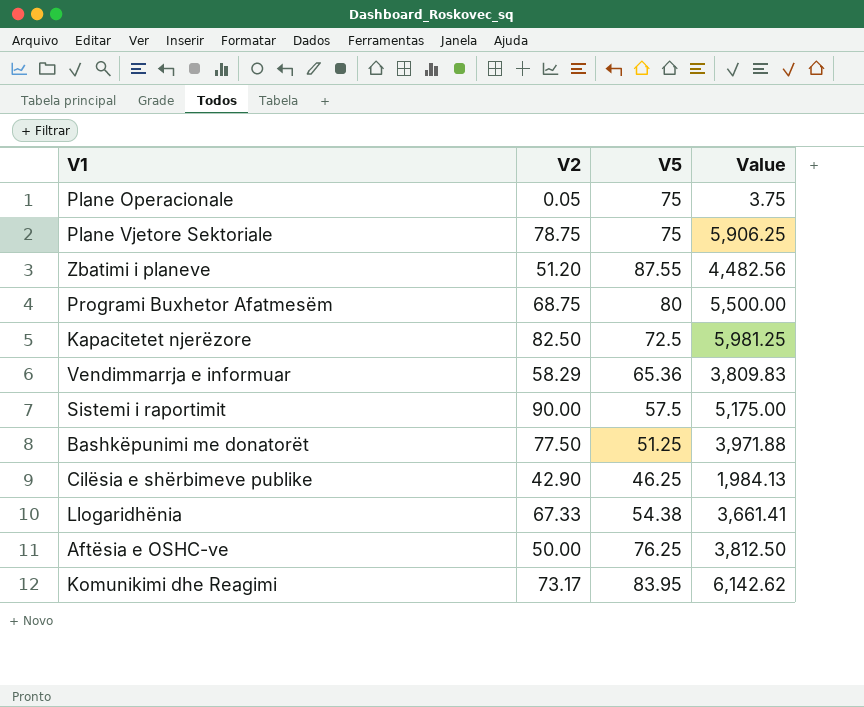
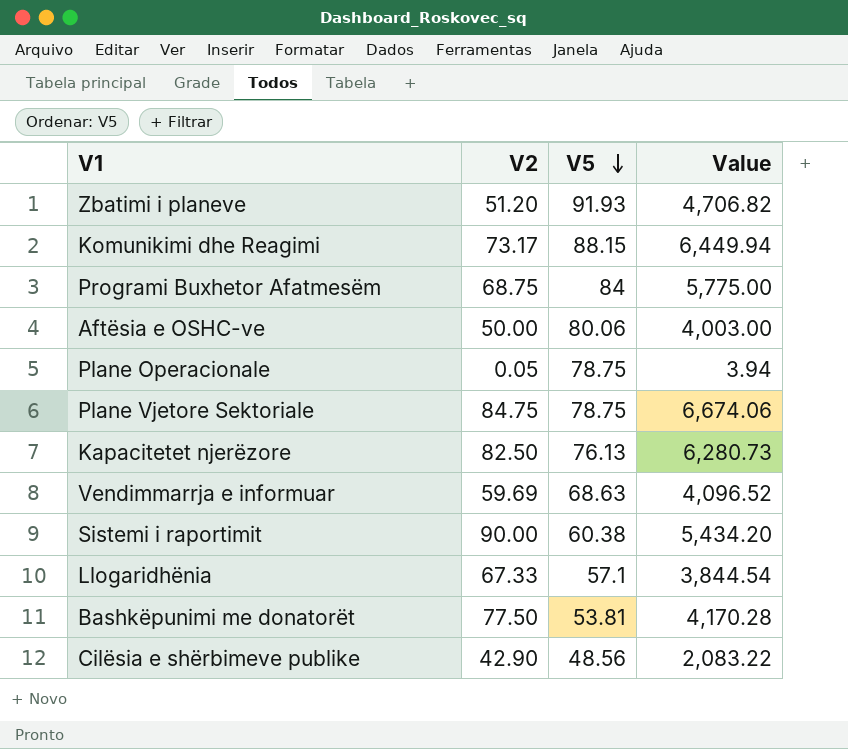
row order: none -> V5 descending
Zbatimi i planeve | V5: 87.55 -> 91.93
Zbatimi i planeve | Value: 4,482.56 -> 4,706.82
Komunikimi dhe Reagimi | V5: 83.95 -> 88.15
Komunikimi dhe Reagimi | Value: 6,142.62 -> 6,449.94
Programi Buxhetor Afatmesëm | V5: 80 -> 84
Programi Buxhetor Afatmesëm | Value: 5,500.00 -> 5,775.00
Aftësia e OSHC-ve | V5: 76.25 -> 80.06
Aftësia e OSHC-ve | Value: 3,812.50 -> 4,003.00
Plane Operacionale | V5: 75 -> 78.75
Plane Operacionale | Value: 3.75 -> 3.94
Plane Vjetore Sektoriale | V2: 78.75 -> 84.75
Plane Vjetore Sektoriale | V5: 75 -> 78.75
Plane Vjetore Sektoriale | Value: 5,906.25 -> 6,674.06
Kapacitetet njerëzore | V5: 72.5 -> 76.13
Kapacitetet njerëzore | Value: 5,981.25 -> 6,280.73
Vendimmarrja e informuar | V2: 58.29 -> 59.69
Vendimmarrja e informuar | V5: 65.36 -> 68.63
Vendimmarrja e informuar | Value: 3,809.83 -> 4,096.52
Sistemi i raportimit | V5: 57.5 -> 60.38
Sistemi i raportimit | Value: 5,175.00 -> 5,434.20
Llogaridhënia | V5: 54.38 -> 57.1
Llogaridhënia | Value: 3,661.41 -> 3,844.54
Bashkëpunimi me donatorët | V5: 51.25 -> 53.81
Bashkëpunimi me donatorët | Value: 3,971.88 -> 4,170.28
Cilësia e shërbimeve publike | V5: 46.25 -> 48.56
Cilësia e shërbimeve publike | Value: 1,984.13 -> 2,083.22

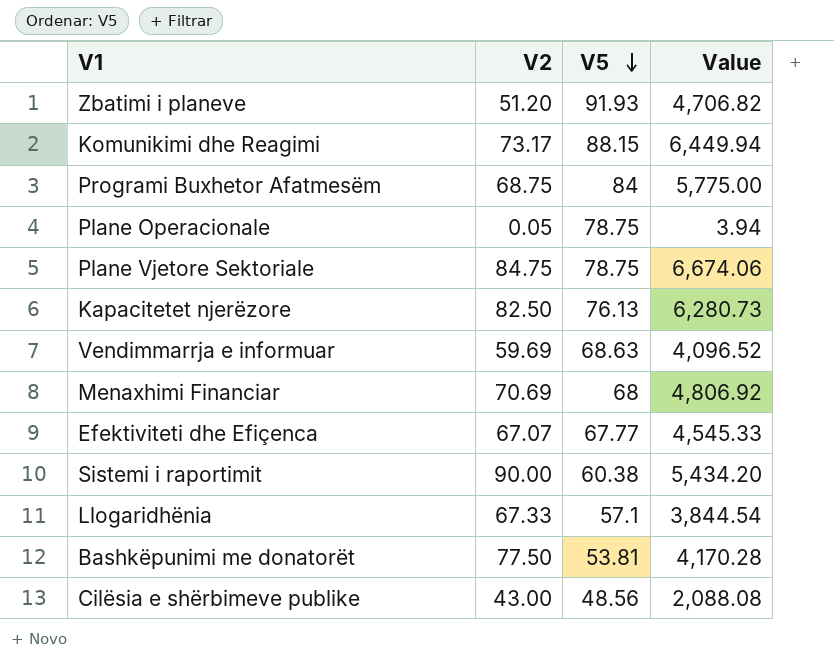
row Aftësia e OSHC-ve: 50.00 | 80.06 | 4,003.00 -> none
row Menaxhimi Financiar: none -> 70.69 | 68 | 4,806.92
row Efektiviteti dhe Efiçenca: none -> 67.07 | 67.77 | 4,545.33
Cilësia e shërbimeve publike | V2: 42.90 -> 43.00
Cilësia e shërbimeve publike | Value: 2,083.22 -> 2,088.08

